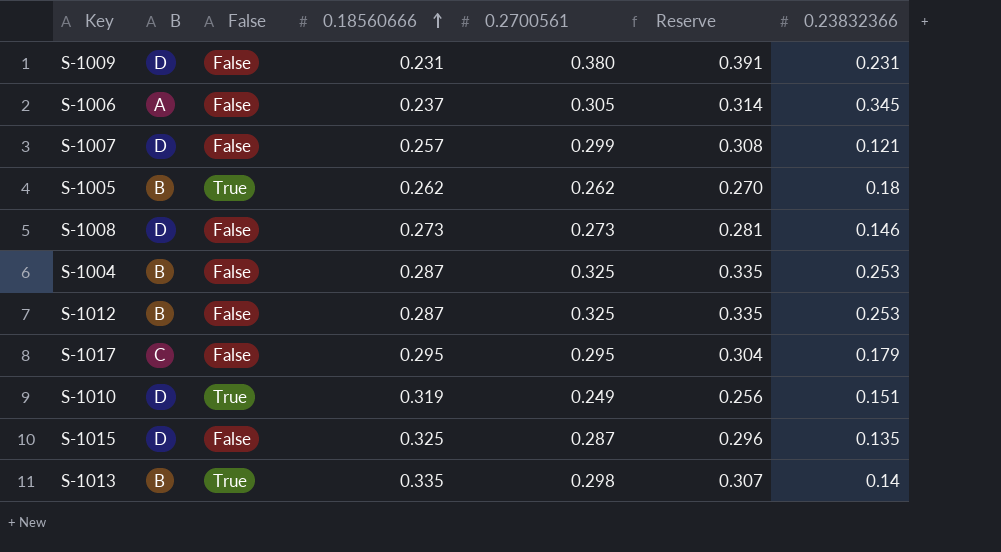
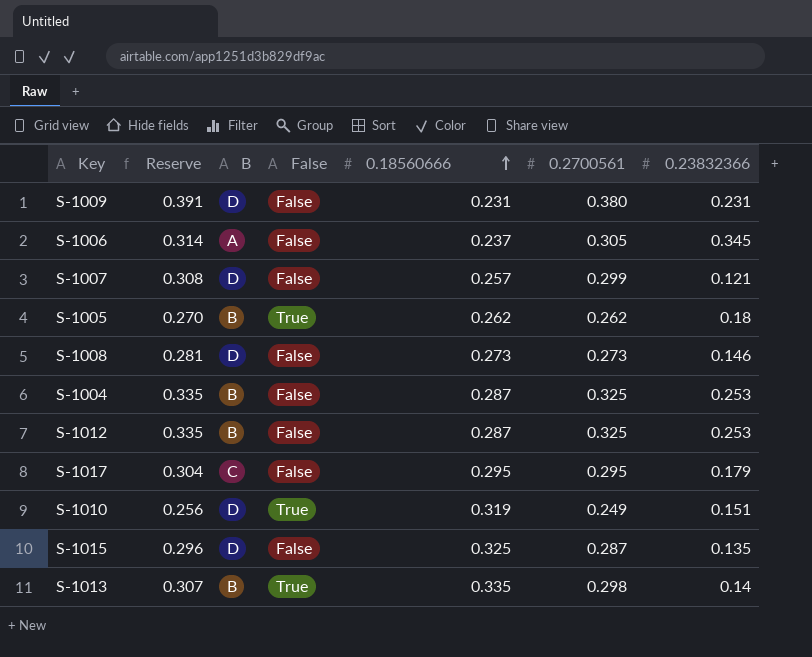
column Reserve | position: 6 -> 2

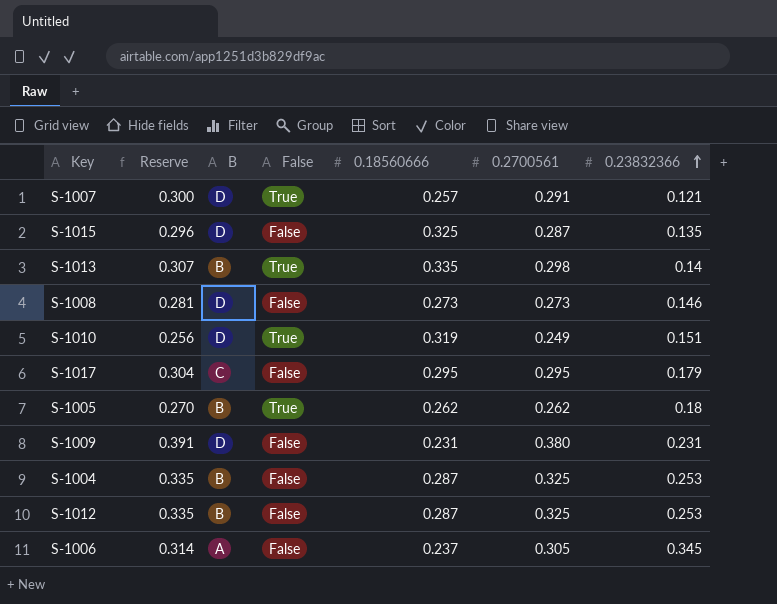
row order: 0.18560666 ascending -> 0.23832366 ascending
S-1007 | Reserve: 0.308 -> 0.300
S-1007 | False: False -> True
S-1007 | 0.2700561: 0.299 -> 0.291

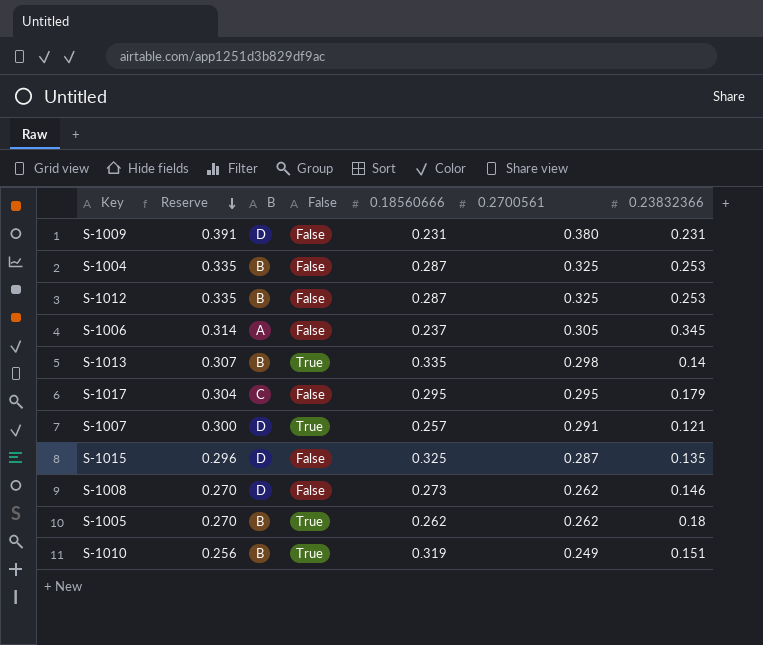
row order: 0.23832366 ascending -> Reserve descending
S-1008 | Reserve: 0.281 -> 0.270
S-1008 | 0.2700561: 0.273 -> 0.262
S-1010 | B: D -> B

